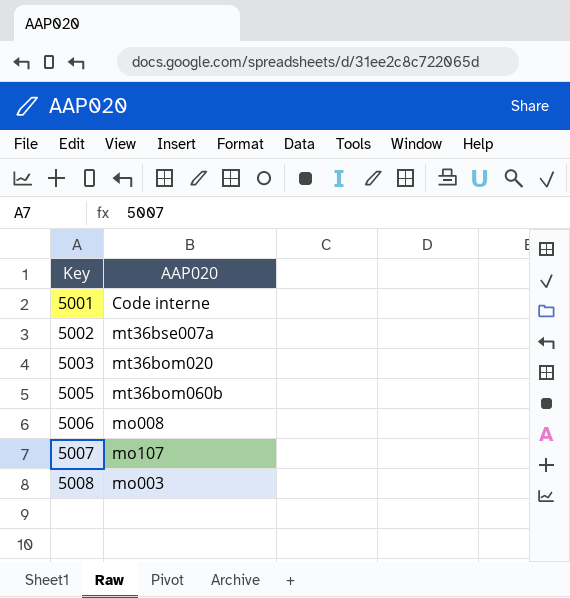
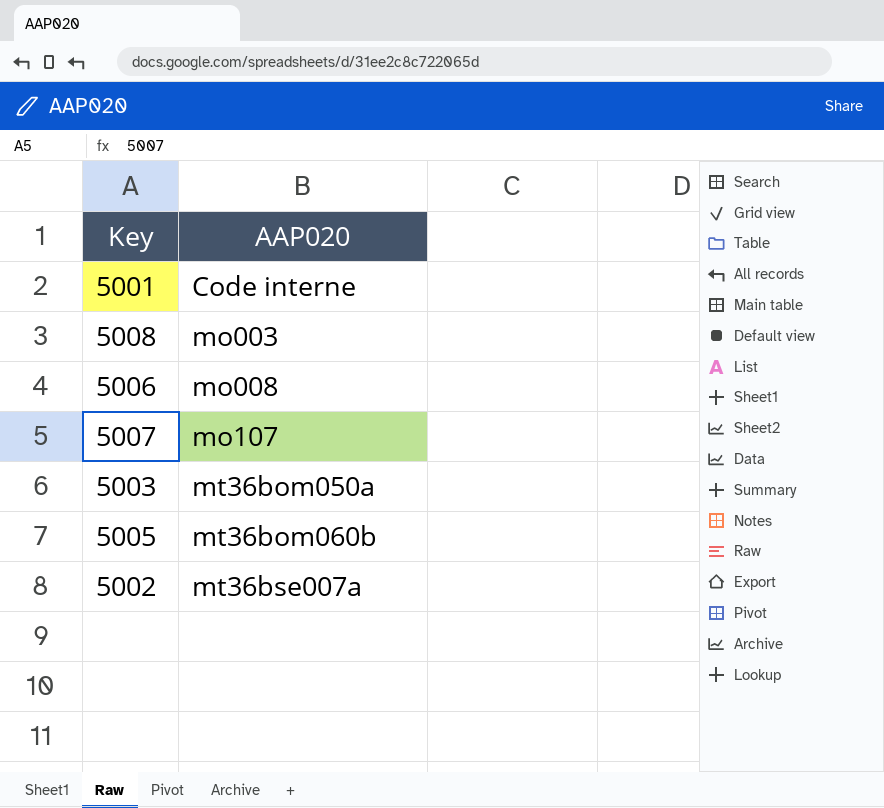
row order: Key ascending -> AAP020 ascending
5003 | AAP020: mt36bom020 -> mt36bom050a

